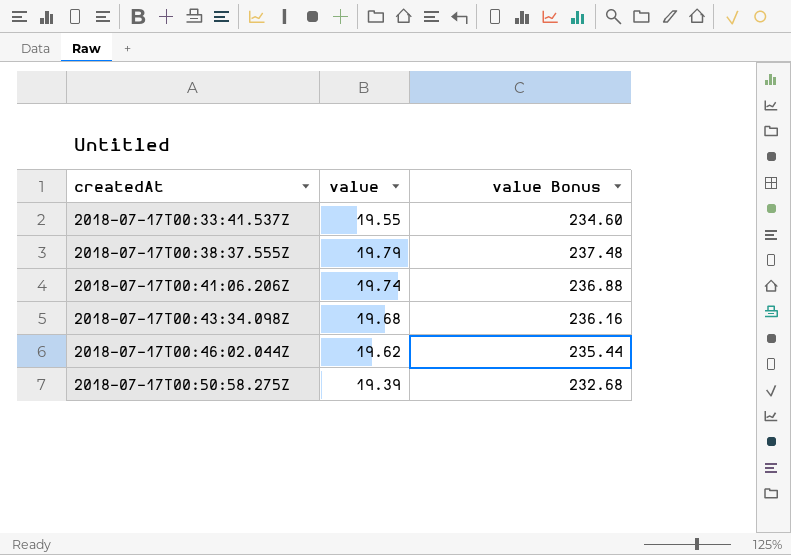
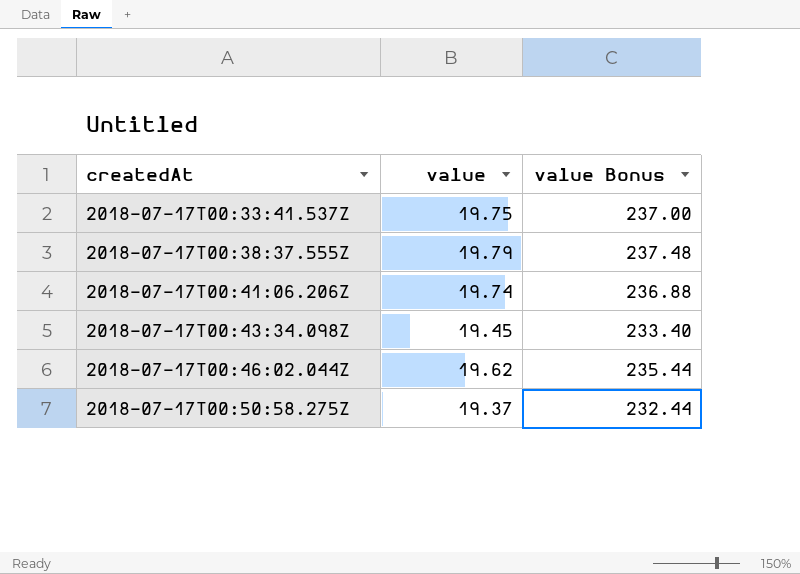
2018-07-17T00:33:41.537Z | value: 19.55 -> 19.75
2018-07-17T00:33:41.537Z | value Bonus: 234.60 -> 237.00
2018-07-17T00:43:34.098Z | value: 19.68 -> 19.45
2018-07-17T00:43:34.098Z | value Bonus: 236.16 -> 233.40
2018-07-17T00:50:58.275Z | value: 19.39 -> 19.37
2018-07-17T00:50:58.275Z | value Bonus: 232.68 -> 232.44

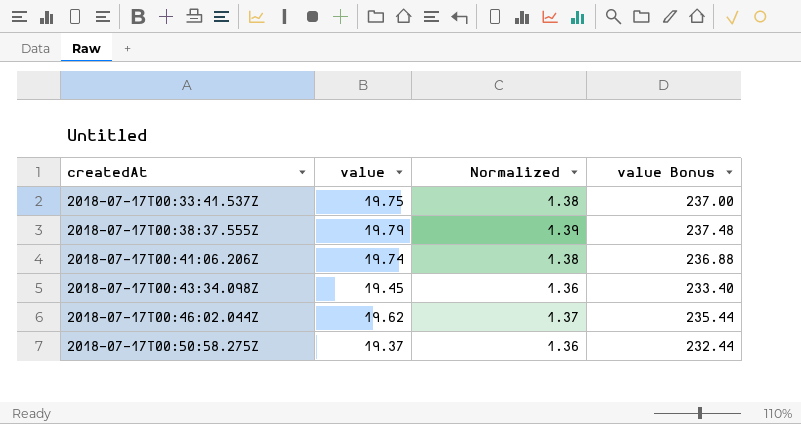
column Normalized | formula: none -> [value] * 0.07

